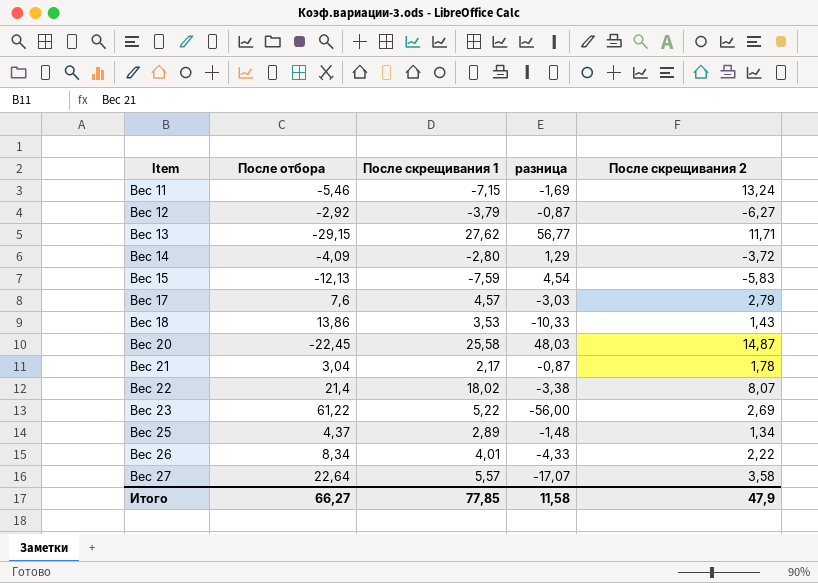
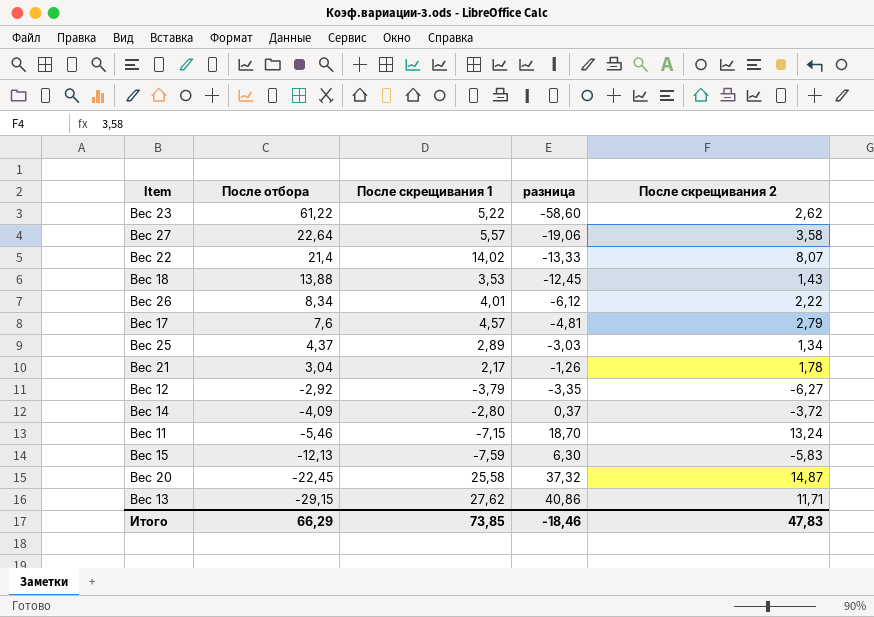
row order: Item ascending -> После отбора descending
column разница | formula: [После скрещивания 1] - [После отбора] -> [После скрещивания 2] - [После отбора]
Вес 23 | После скрещивания 2: 2,69 -> 2,62
Вес 22 | После скрещивания 1: 18,02 -> 14,02
Вес 18 | После отбора: 13,86 -> 13,88
Итого | После отбора: 66,27 -> 66,29
Итого | После скрещивания 1: 77,85 -> 73,85
Итого | разница: 11,58 -> -18,46
Итого | После скрещивания 2: 47,9 -> 47,83

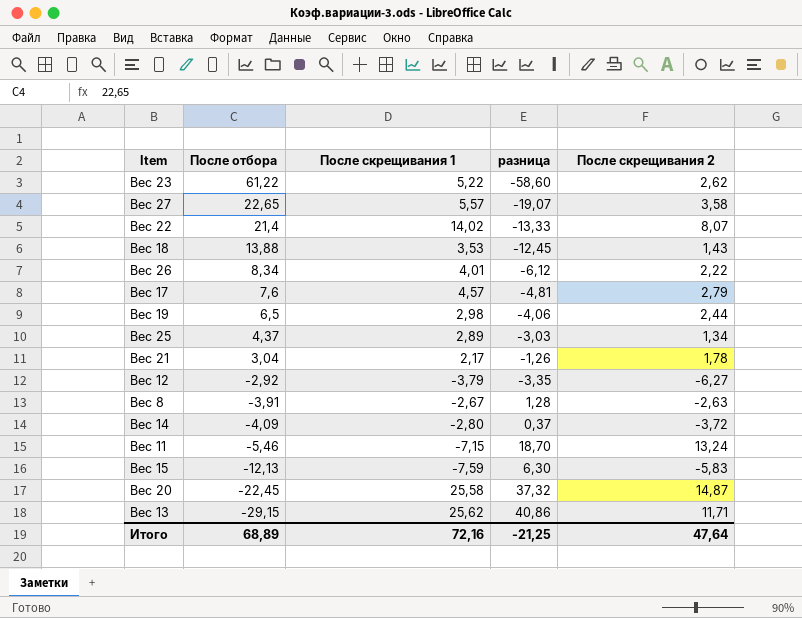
Вес 27 | После отбора: 22,64 -> 22,65
Вес 27 | разница: -19,06 -> -19,07
row Вес 19: none -> 6,5 | 2,98 | -4,06 | 2,44
row Вес 8: none -> -3,91 | -2,67 | 1,28 | -2,63
Вес 13 | После скрещивания 1: 27,62 -> 25,62
Итого | После отбора: 66,29 -> 68,89
Итого | После скрещивания 1: 73,85 -> 72,16
Итого | разница: -18,46 -> -21,25
Итого | После скрещивания 2: 47,83 -> 47,64

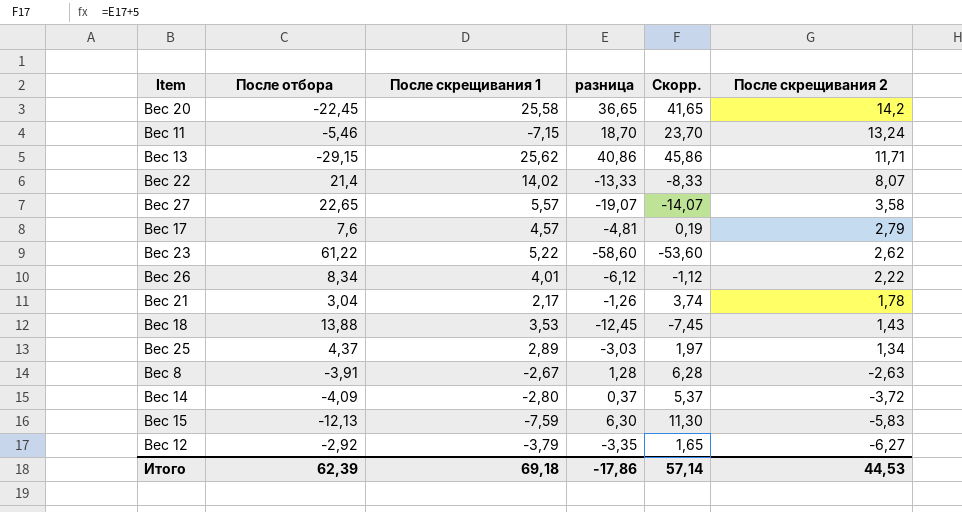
row order: После отбора descending -> После скрещивания 2 descending
column Скорр. | formula: none -> [разница] + 5
row Вес 19: 6,5 | 2,98 | -4,06 | 2,44 -> none
Вес 20 | разница: 37,32 -> 36,65
Вес 20 | После скрещивания 2: 14,87 -> 14,2
Итого | После отбора: 68,89 -> 62,39
Итого | После скрещивания 1: 72,16 -> 69,18
Итого | разница: -21,25 -> -17,86
Итого | После скрещивания 2: 47,64 -> 44,53

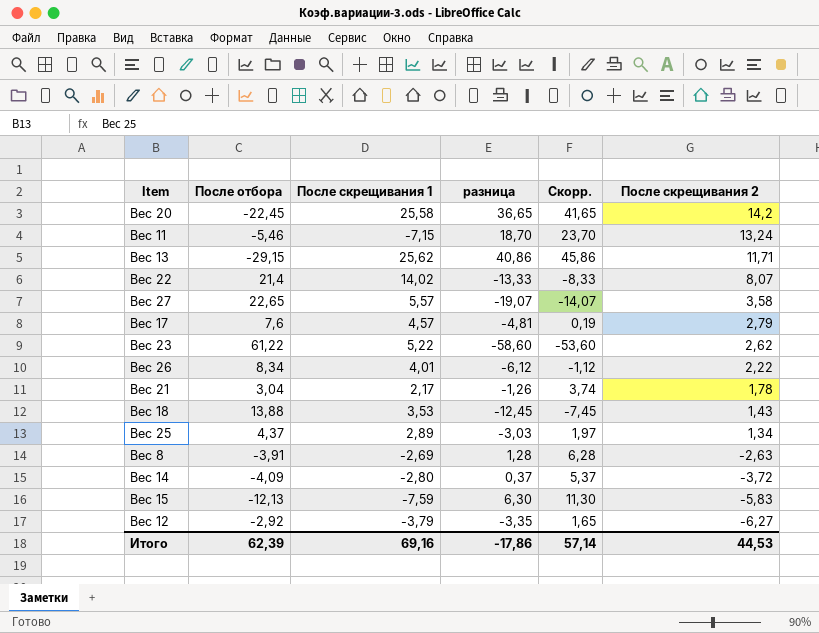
Вес 8 | После скрещивания 1: -2,67 -> -2,69
Итого | После скрещивания 1: 69,18 -> 69,16

